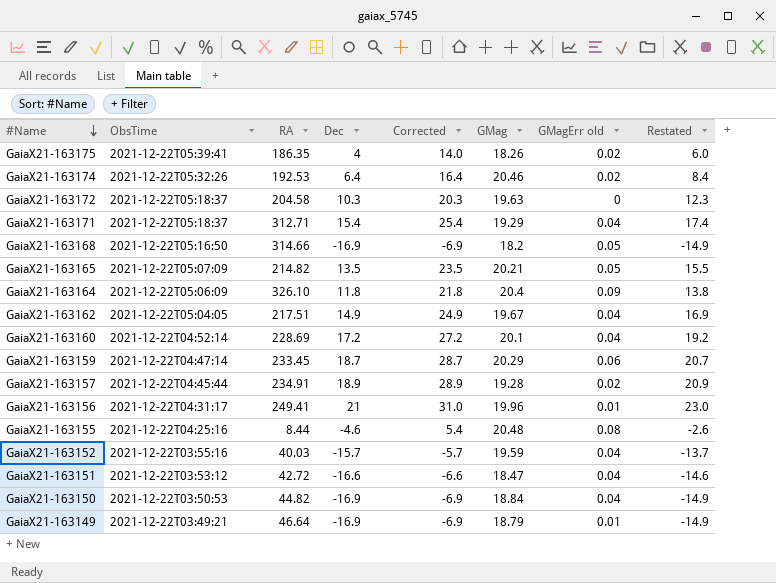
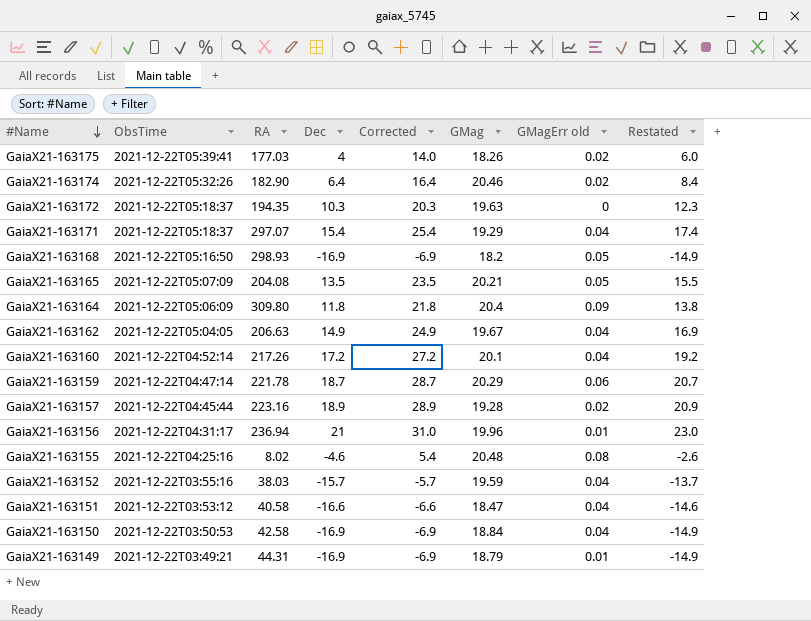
GaiaX21-163175 | RA: 186.35 -> 177.03
GaiaX21-163174 | RA: 192.53 -> 182.90
GaiaX21-163172 | RA: 204.58 -> 194.35
GaiaX21-163171 | RA: 312.71 -> 297.07
GaiaX21-163168 | RA: 314.66 -> 298.93
GaiaX21-163165 | RA: 214.82 -> 204.08
GaiaX21-163164 | RA: 326.10 -> 309.80
GaiaX21-163162 | RA: 217.51 -> 206.63
GaiaX21-163160 | RA: 228.69 -> 217.26
GaiaX21-163159 | RA: 233.45 -> 221.78
GaiaX21-163157 | RA: 234.91 -> 223.16
GaiaX21-163156 | RA: 249.41 -> 236.94
GaiaX21-163155 | RA: 8.44 -> 8.02
GaiaX21-163152 | RA: 40.03 -> 38.03
GaiaX21-163151 | RA: 42.72 -> 40.58
GaiaX21-163150 | RA: 44.82 -> 42.58
GaiaX21-163149 | RA: 46.64 -> 44.31

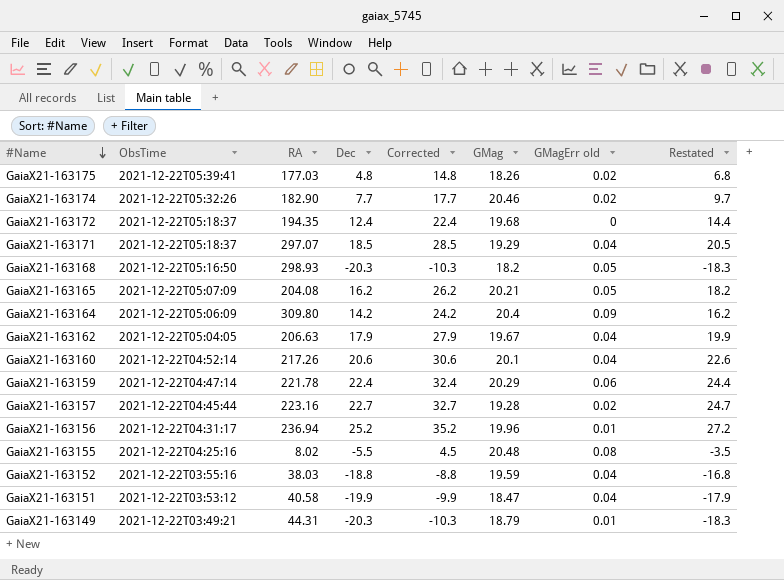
row GaiaX21-163150: 2021-12-22T03:50:53 | 42.58 | -16.9 | -6.9 | 18.84 | 0.04 | -14.9 -> none
GaiaX21-163175 | Dec: 4 -> 4.8
GaiaX21-163175 | Corrected: 14.0 -> 14.8
GaiaX21-163175 | Restated: 6.0 -> 6.8
GaiaX21-163174 | Dec: 6.4 -> 7.7
GaiaX21-163174 | Corrected: 16.4 -> 17.7
GaiaX21-163174 | Restated: 8.4 -> 9.7
GaiaX21-163172 | Dec: 10.3 -> 12.4
GaiaX21-163172 | Corrected: 20.3 -> 22.4
GaiaX21-163172 | GMag: 19.63 -> 19.68
GaiaX21-163172 | Restated: 12.3 -> 14.4
GaiaX21-163171 | Dec: 15.4 -> 18.5
GaiaX21-163171 | Corrected: 25.4 -> 28.5
GaiaX21-163171 | Restated: 17.4 -> 20.5
GaiaX21-163168 | Dec: -16.9 -> -20.3
GaiaX21-163168 | Corrected: -6.9 -> -10.3
GaiaX21-163168 | Restated: -14.9 -> -18.3
GaiaX21-163165 | Dec: 13.5 -> 16.2
GaiaX21-163165 | Corrected: 23.5 -> 26.2
GaiaX21-163165 | Restated: 15.5 -> 18.2
GaiaX21-163164 | Dec: 11.8 -> 14.2
GaiaX21-163164 | Corrected: 21.8 -> 24.2
GaiaX21-163164 | Restated: 13.8 -> 16.2
GaiaX21-163162 | Dec: 14.9 -> 17.9
GaiaX21-163162 | Corrected: 24.9 -> 27.9
GaiaX21-163162 | Restated: 16.9 -> 19.9
GaiaX21-163160 | Dec: 17.2 -> 20.6
GaiaX21-163160 | Corrected: 27.2 -> 30.6
GaiaX21-163160 | Restated: 19.2 -> 22.6
GaiaX21-163159 | Dec: 18.7 -> 22.4
GaiaX21-163159 | Corrected: 28.7 -> 32.4
GaiaX21-163159 | Restated: 20.7 -> 24.4
GaiaX21-163157 | Dec: 18.9 -> 22.7
GaiaX21-163157 | Corrected: 28.9 -> 32.7
GaiaX21-163157 | Restated: 20.9 -> 24.7
GaiaX21-163156 | Dec: 21 -> 25.2
GaiaX21-163156 | Corrected: 31.0 -> 35.2
GaiaX21-163156 | Restated: 23.0 -> 27.2
GaiaX21-163155 | Dec: -4.6 -> -5.5
GaiaX21-163155 | Corrected: 5.4 -> 4.5
GaiaX21-163155 | Restated: -2.6 -> -3.5
GaiaX21-163152 | Dec: -15.7 -> -18.8
GaiaX21-163152 | Corrected: -5.7 -> -8.8
GaiaX21-163152 | Restated: -13.7 -> -16.8
GaiaX21-163151 | Dec: -16.6 -> -19.9
GaiaX21-163151 | Corrected: -6.6 -> -9.9
GaiaX21-163151 | Restated: -14.6 -> -17.9
GaiaX21-163149 | Dec: -16.9 -> -20.3
GaiaX21-163149 | Corrected: -6.9 -> -10.3
GaiaX21-163149 | Restated: -14.9 -> -18.3

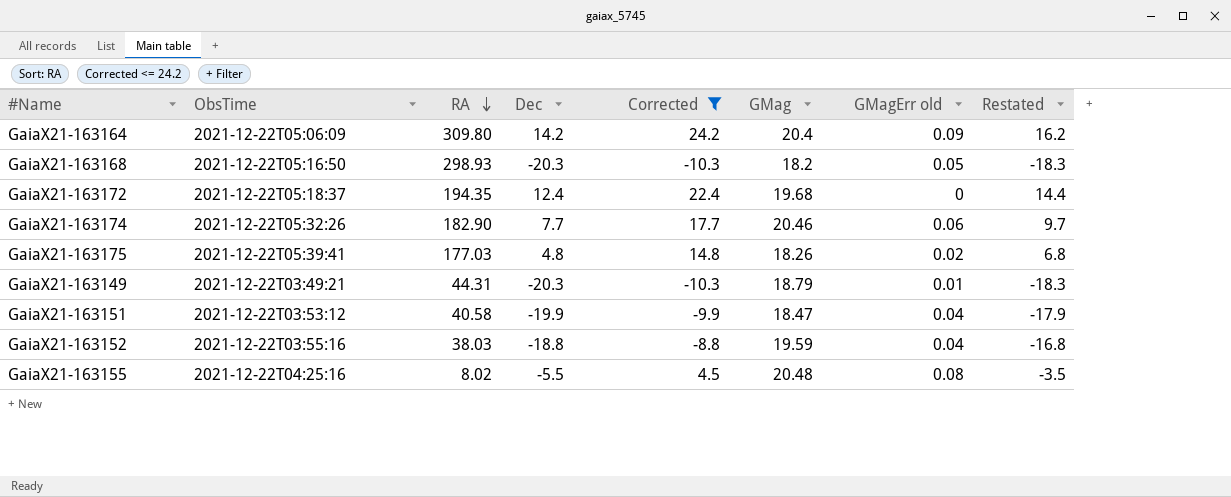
filter: none -> Corrected <= 24.2
row order: #Name descending -> RA descending
GaiaX21-163174 | GMagErr old: 0.02 -> 0.06

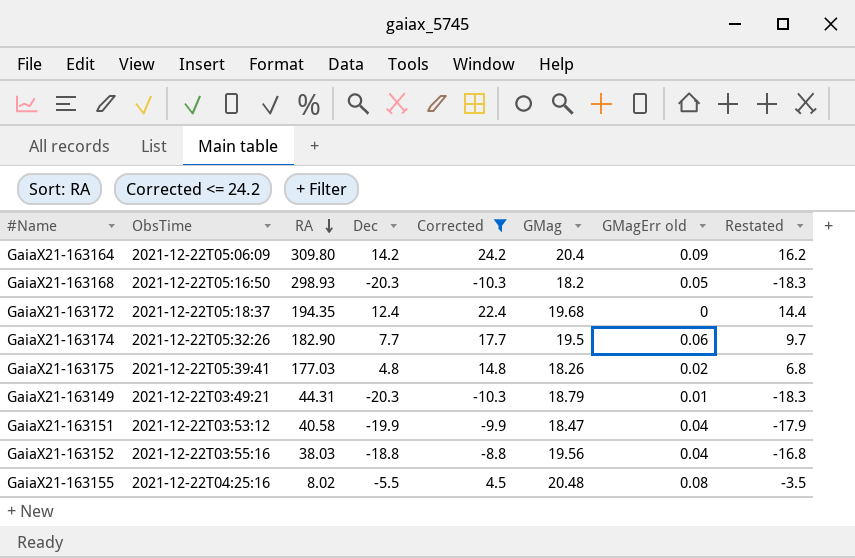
GaiaX21-163174 | GMag: 20.46 -> 19.5
GaiaX21-163152 | GMag: 19.59 -> 19.56

